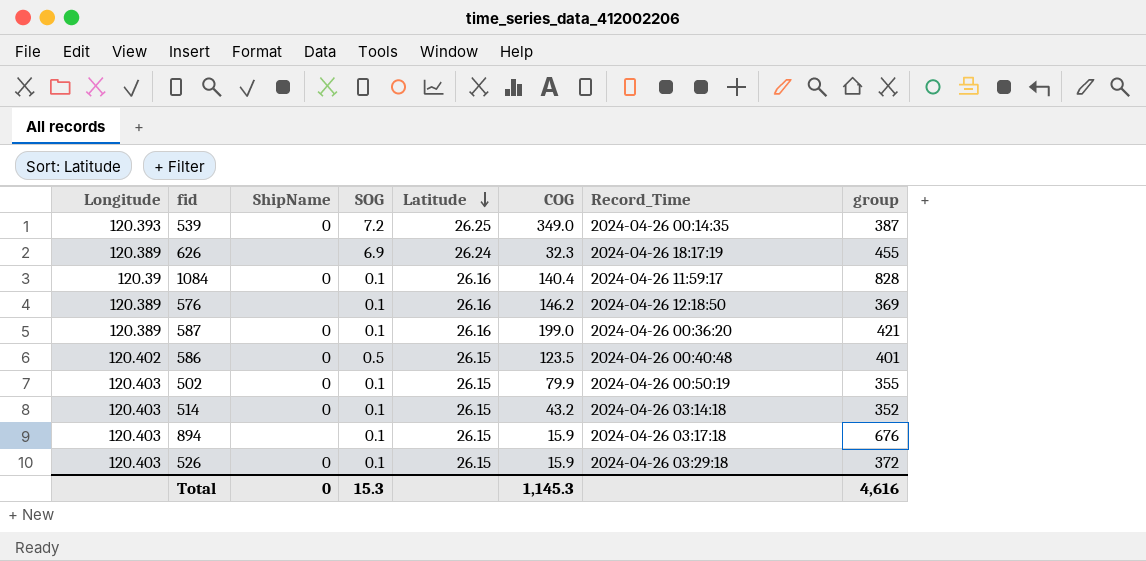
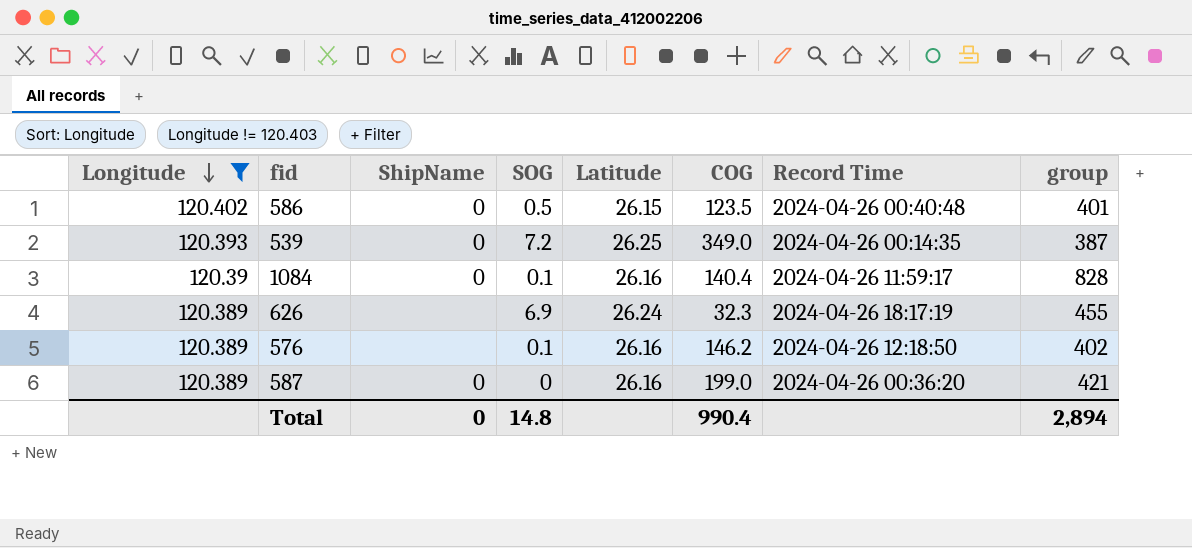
filter: none -> Longitude != 120.403
row order: Latitude descending -> Longitude descending
column name: Record_Time -> Record Time
576 | group: 369 -> 402
587 | SOG: 0.1 -> 0
Total | SOG: 15.3 -> 14.8
Total | COG: 1,145.3 -> 990.4
Total | group: 4,616 -> 2,894

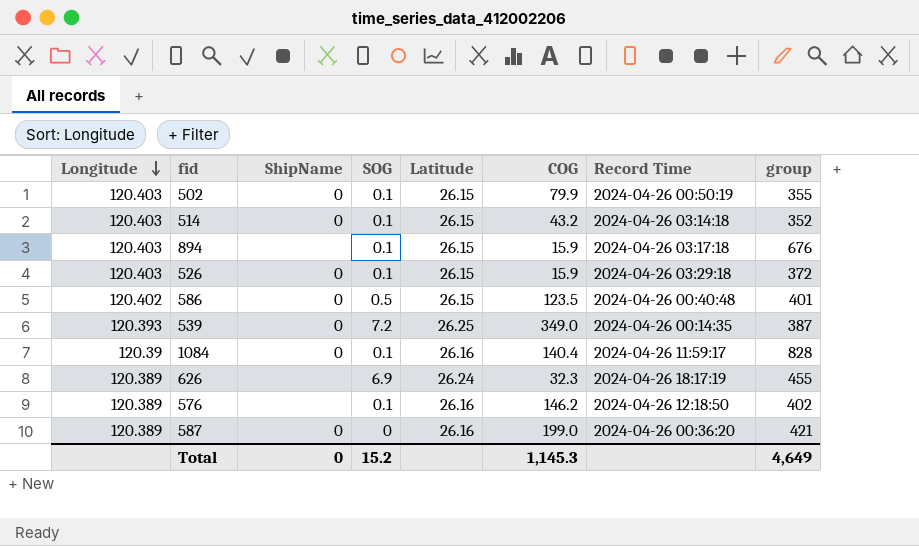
filter: Longitude != 120.403 -> none
Total | SOG: 14.8 -> 15.2
Total | COG: 990.4 -> 1,145.3
Total | group: 2,894 -> 4,649

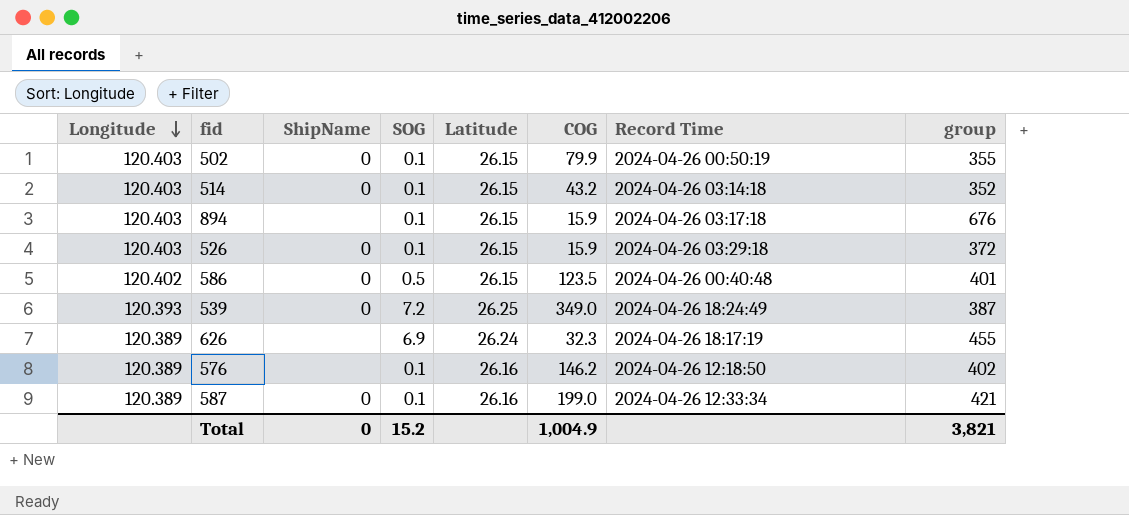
row 1084: 120.39 | 0 | 0.1 | 26.16 | 140.4 | 2024-04-26 11:59:17 | 828 -> none
539 | Record Time: 2024-04-26 00:14:35 -> 2024-04-26 18:24:49
587 | SOG: 0 -> 0.1
587 | Record Time: 2024-04-26 00:36:20 -> 2024-04-26 12:33:34
Total | COG: 1,145.3 -> 1,004.9
Total | group: 4,649 -> 3,821

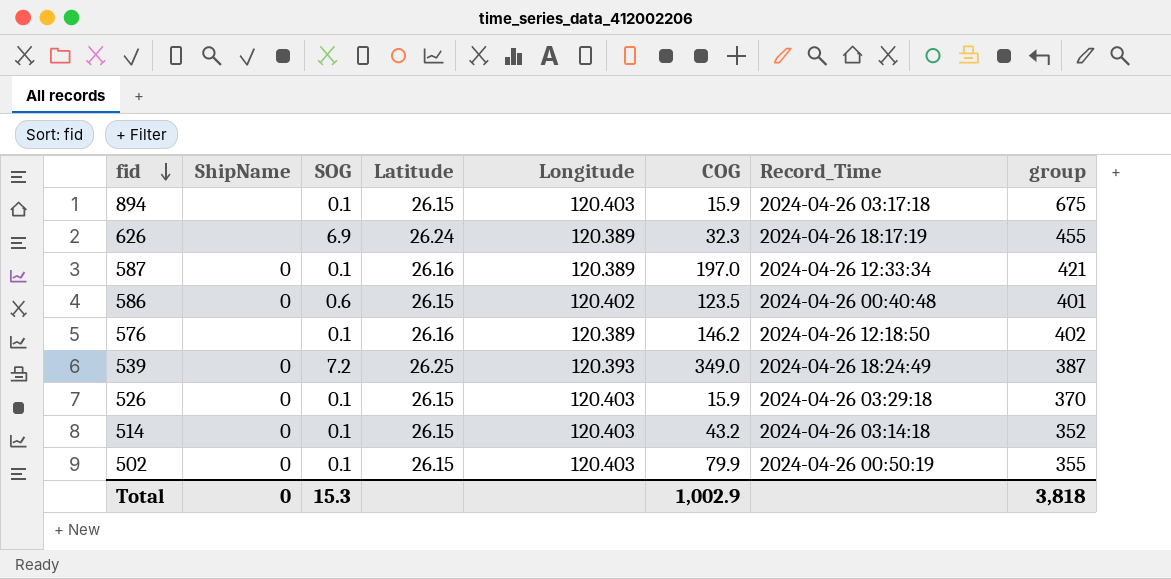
row order: Longitude descending -> fid descending
column Longitude | position: 1 -> 5
column name: Record Time -> Record_Time
894 | group: 676 -> 675
587 | COG: 199.0 -> 197.0
586 | SOG: 0.5 -> 0.6
526 | group: 372 -> 370
Total | SOG: 15.2 -> 15.3
Total | COG: 1,004.9 -> 1,002.9
Total | group: 3,821 -> 3,818

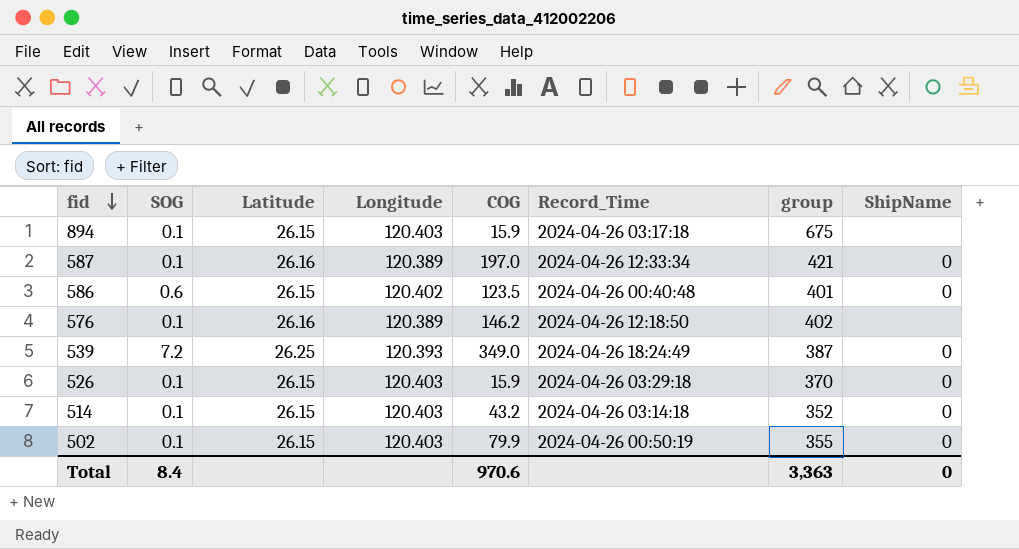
column ShipName | position: 2 -> 8
row 626: none | 6.9 | 26.24 | 120.389 | 32.3 | 2024-04-26 18:17:19 | 455 -> none
Total | SOG: 15.3 -> 8.4
Total | COG: 1,002.9 -> 970.6
Total | group: 3,818 -> 3,363

